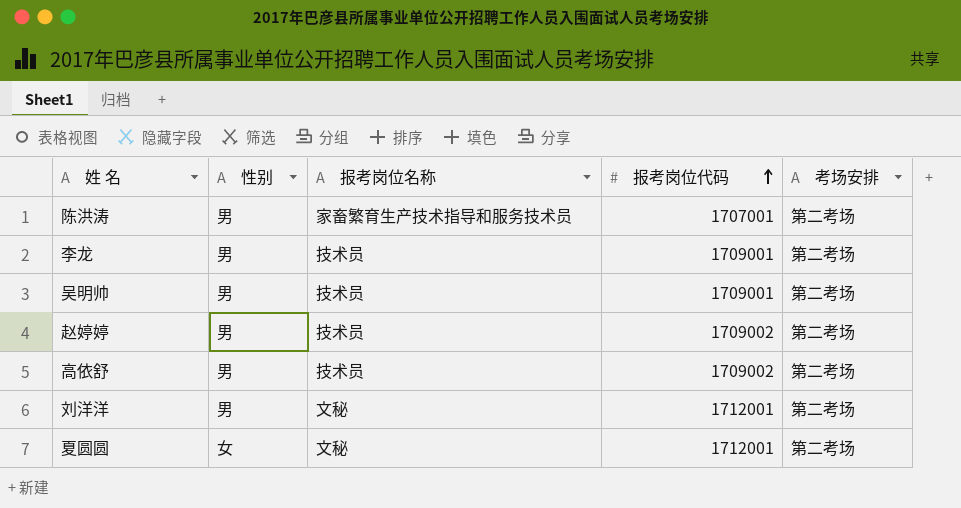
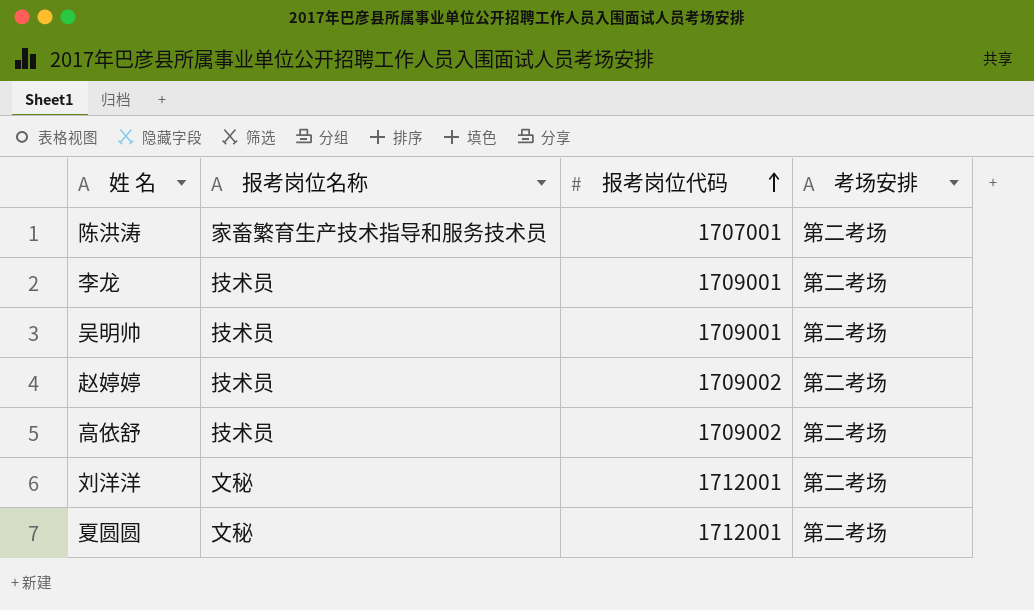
column 性别 | position: 2 -> none

